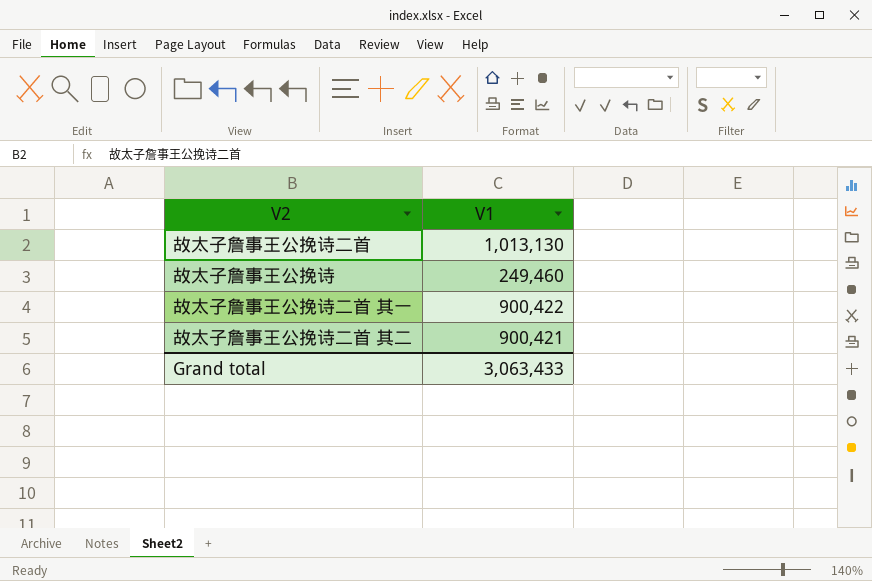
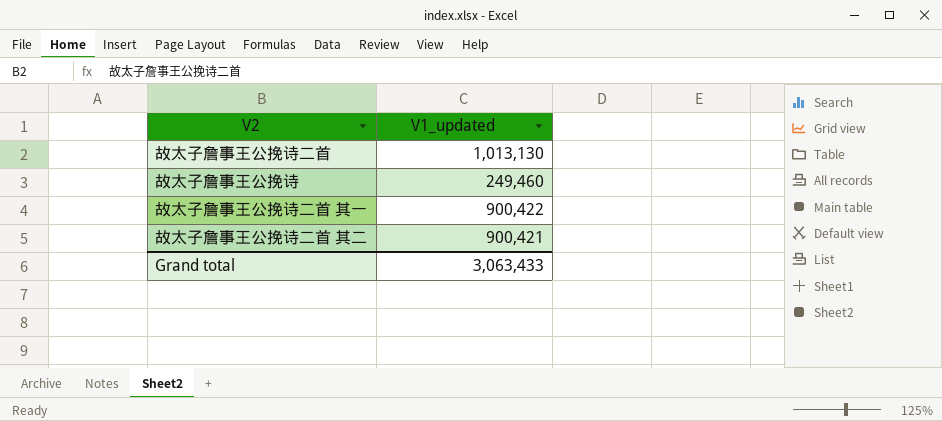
column name: V1 -> V1_updated

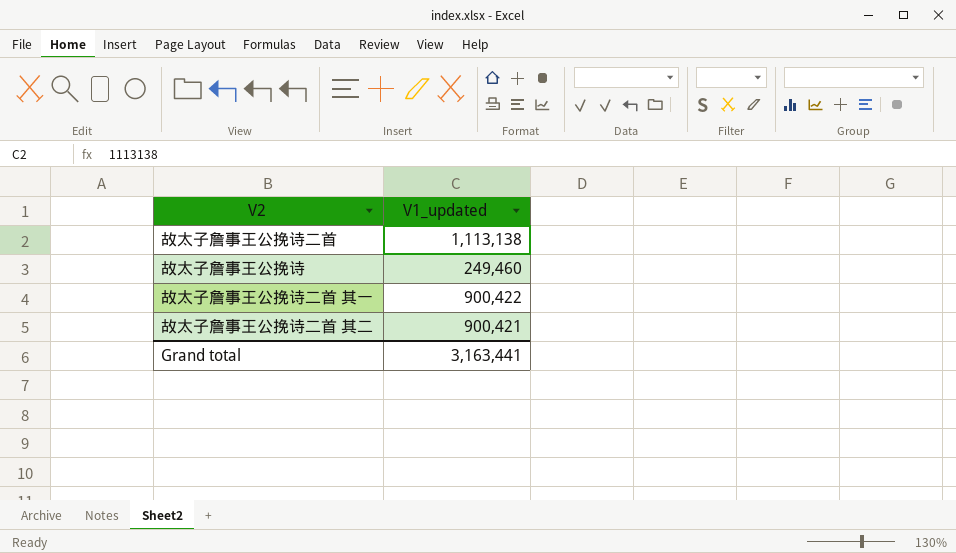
故太子詹事王公挽诗二首 | V1_updated: 1,013,130 -> 1,113,138
Grand total | V1_updated: 3,063,433 -> 3,163,441

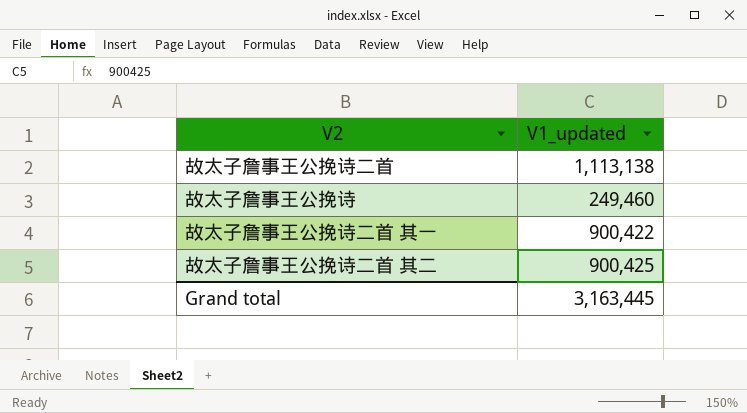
故太子詹事王公挽诗二首 其二 | V1_updated: 900,421 -> 900,425
Grand total | V1_updated: 3,163,441 -> 3,163,445

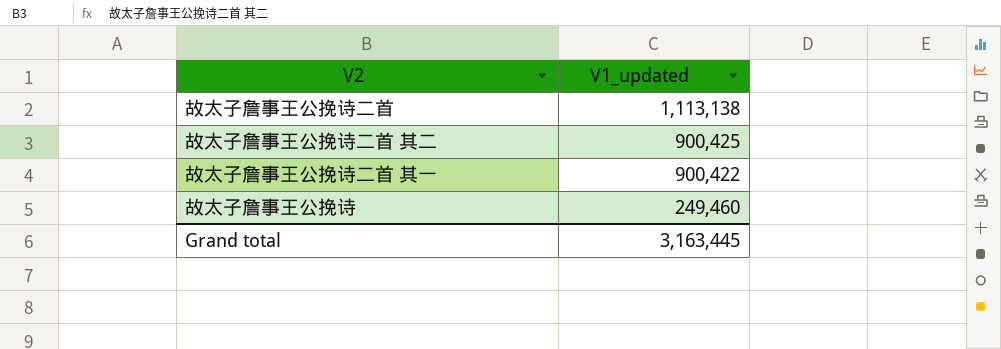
row order: none -> V1_updated descending

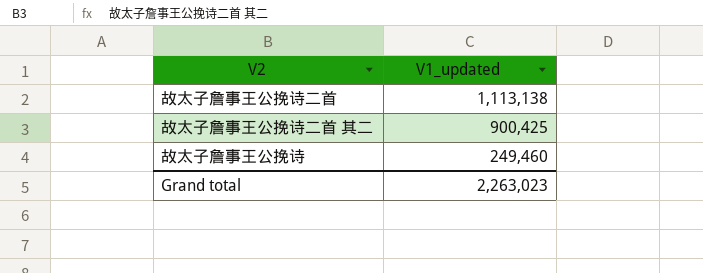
row 故太子詹事王公挽诗二首 其一: 900,422 -> none
Grand total | V1_updated: 3,163,445 -> 2,263,023

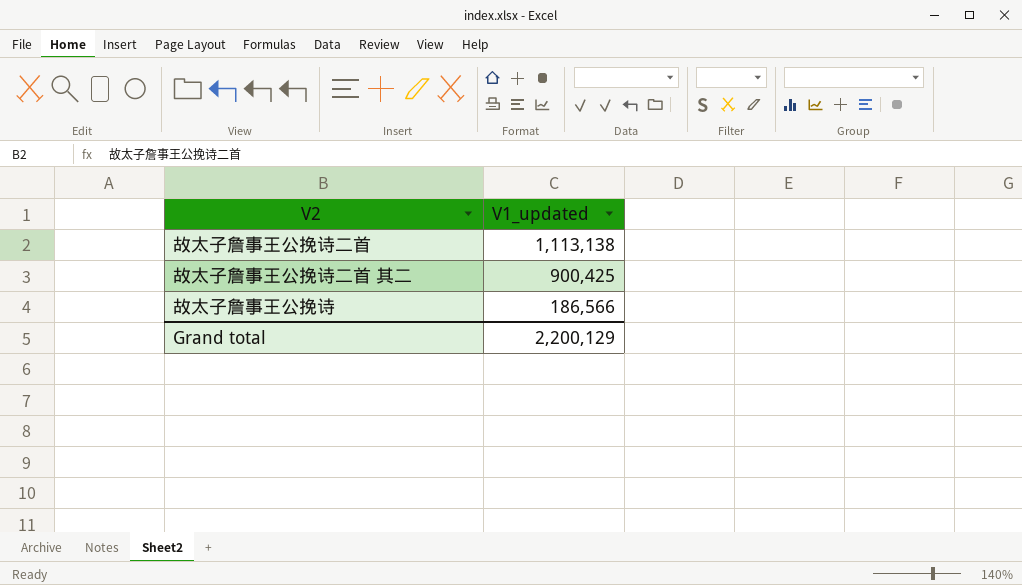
故太子詹事王公挽诗 | V1_updated: 249,460 -> 186,566
Grand total | V1_updated: 2,263,023 -> 2,200,129

